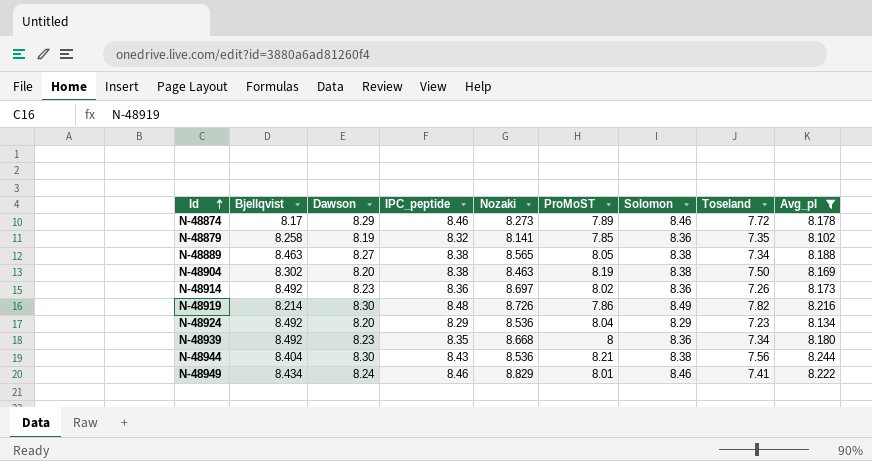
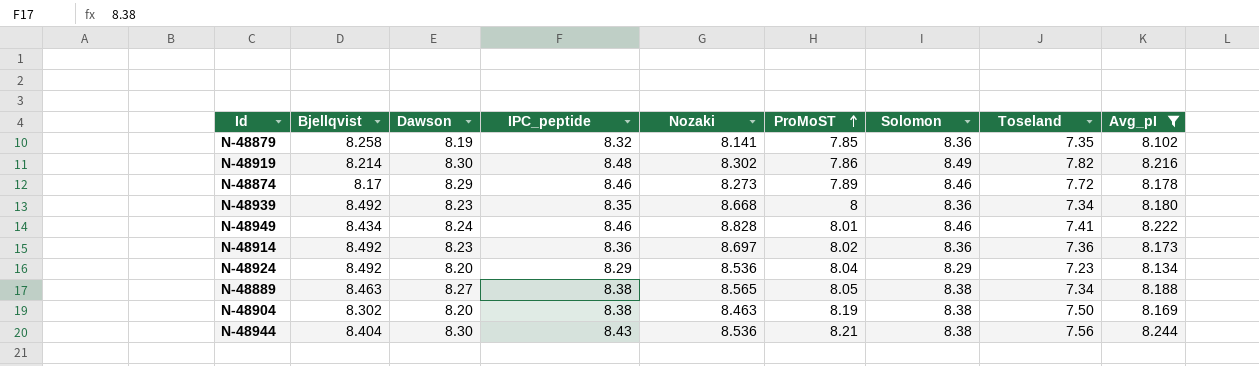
row order: Id ascending -> ProMoST ascending
N-48919 | Nozaki: 8.726 -> 8.302
N-48949 | Nozaki: 8.829 -> 8.828
N-48914 | Toseland: 7.26 -> 7.36

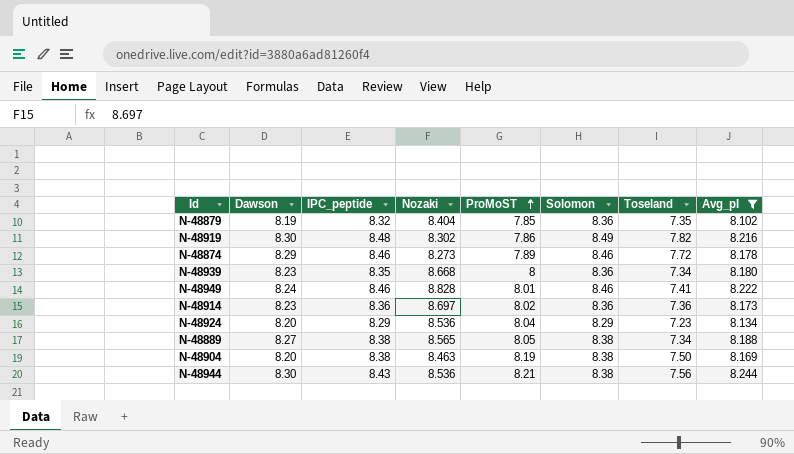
column Bjellqvist | position: 2 -> none
N-48879 | Nozaki: 8.141 -> 8.404

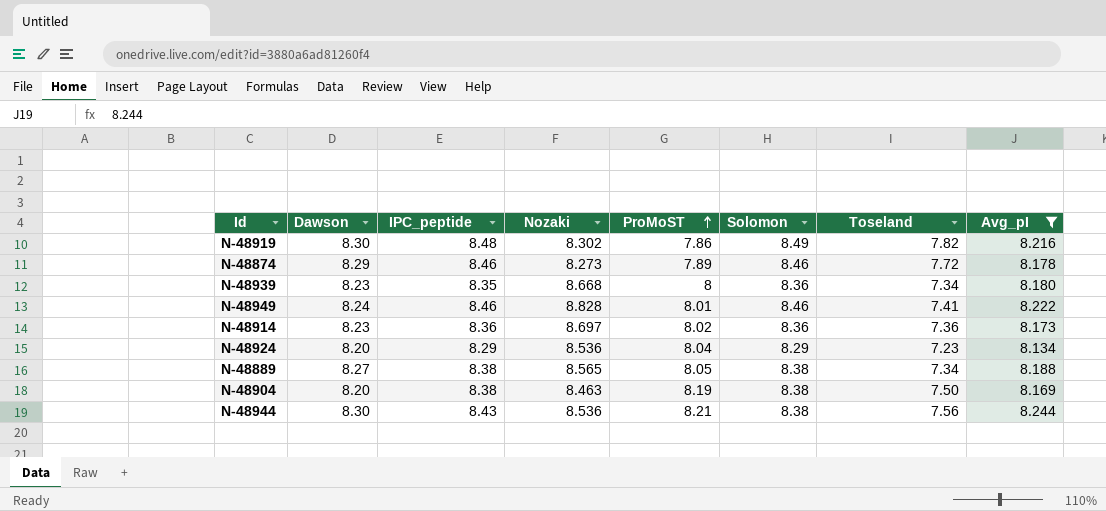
row N-48879: 8.19 | 8.32 | 8.404 | 7.85 | 8.36 | 7.35 | 8.102 -> none

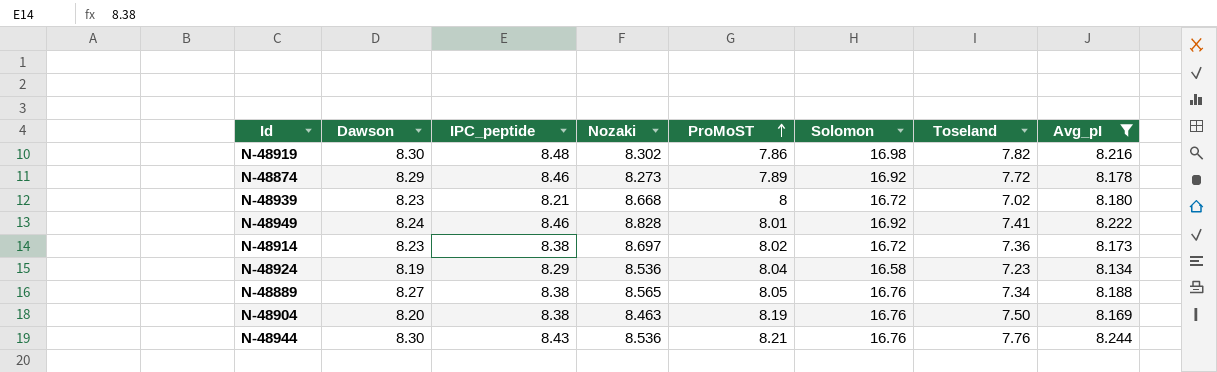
N-48919 | Solomon: 8.49 -> 16.98
N-48874 | Solomon: 8.46 -> 16.92
N-48939 | IPC_peptide: 8.35 -> 8.21
N-48939 | Solomon: 8.36 -> 16.72
N-48939 | Toseland: 7.34 -> 7.02
N-48949 | Solomon: 8.46 -> 16.92
N-48914 | IPC_peptide: 8.36 -> 8.38
N-48914 | Solomon: 8.36 -> 16.72
N-48924 | Dawson: 8.20 -> 8.19
N-48924 | Solomon: 8.29 -> 16.58
N-48889 | Solomon: 8.38 -> 16.76
N-48904 | Solomon: 8.38 -> 16.76
N-48944 | Solomon: 8.38 -> 16.76
N-48944 | Toseland: 7.56 -> 7.76

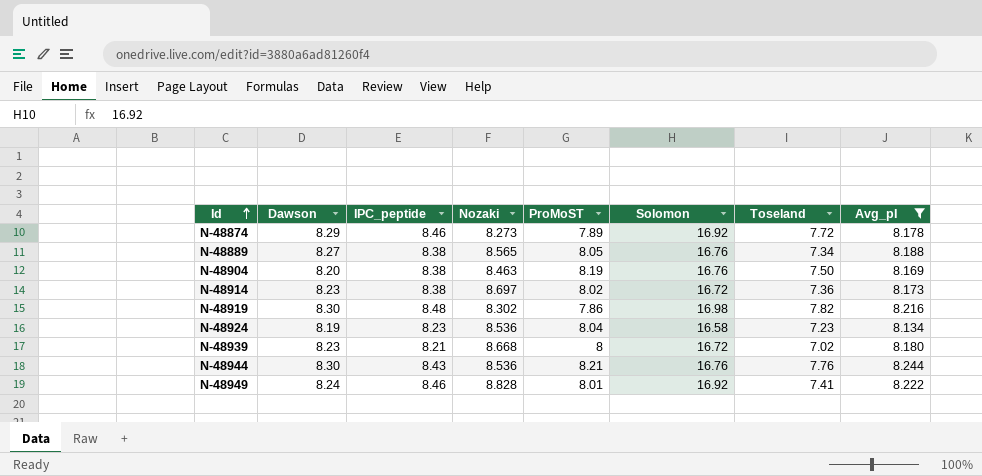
row order: ProMoST ascending -> Id ascending
N-48924 | IPC_peptide: 8.29 -> 8.23

